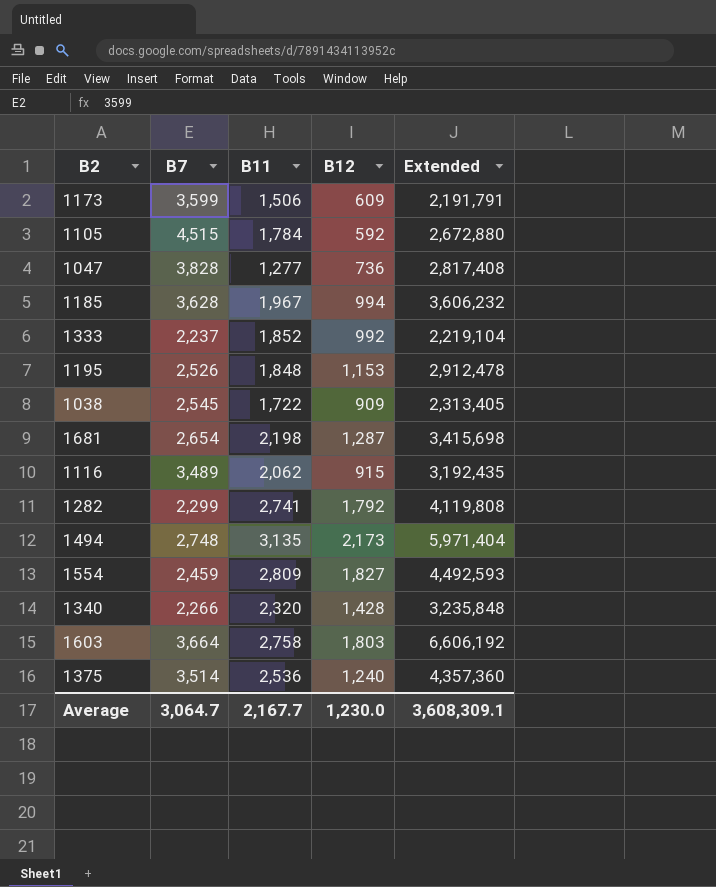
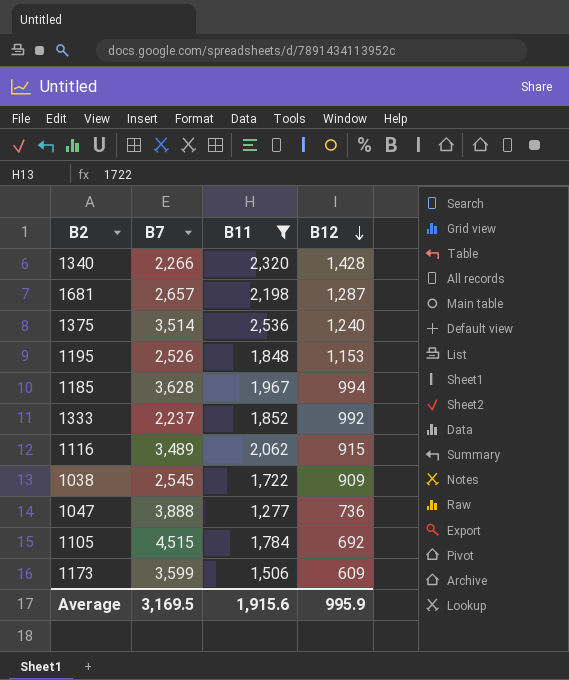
filter: none -> B11 <= 2,536
row order: none -> B12 descending
column Extended | formula: [B7] * [B12] -> none
1681 | B7: 2,654 -> 2,657
1047 | B7: 3,828 -> 3,888
1105 | B12: 592 -> 692
Average | B7: 3,064.7 -> 3,169.5
Average | B11: 2,167.7 -> 1,915.6
Average | B12: 1,230.0 -> 995.9

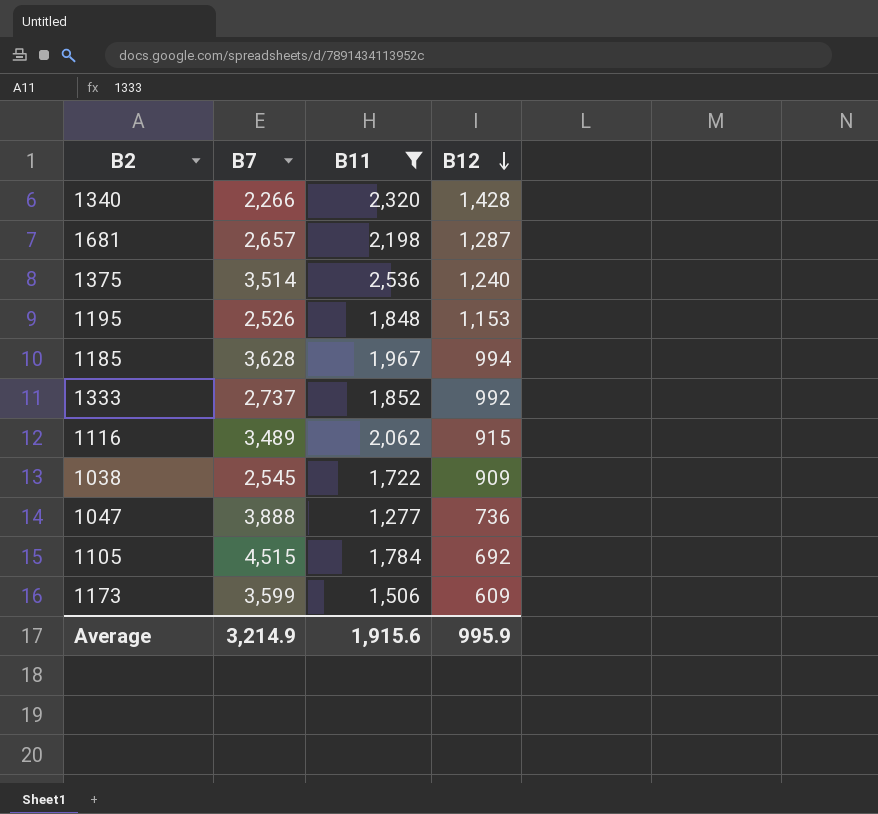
1333 | B7: 2,237 -> 2,737
Average | B7: 3,169.5 -> 3,214.9

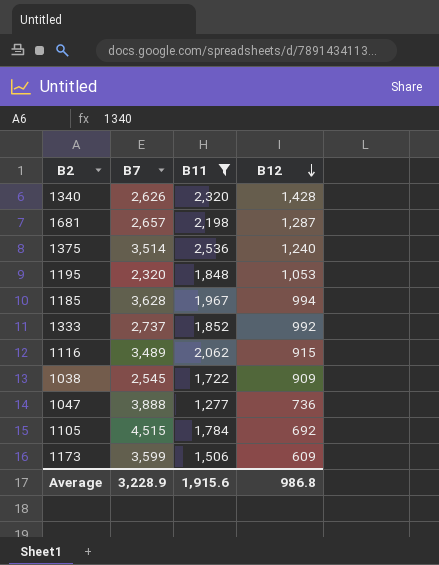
1340 | B7: 2,266 -> 2,626
1195 | B7: 2,526 -> 2,320
1195 | B12: 1,153 -> 1,053
Average | B7: 3,214.9 -> 3,228.9
Average | B12: 995.9 -> 986.8

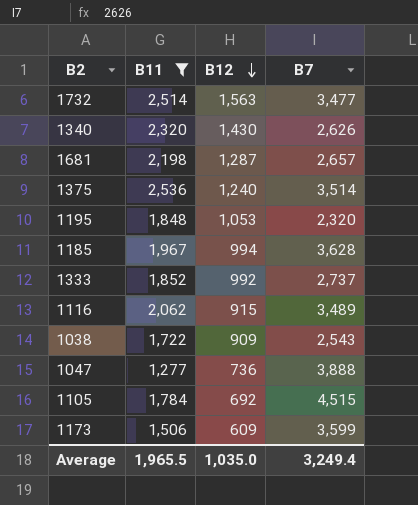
column B7 | position: 2 -> 4
row 1732: none -> 2,514 | 1,563 | 3,477
1340 | B12: 1,428 -> 1,430
1038 | B7: 2,545 -> 2,543
Average | B11: 1,915.6 -> 1,965.5
Average | B12: 986.8 -> 1,035.0
Average | B7: 3,228.9 -> 3,249.4

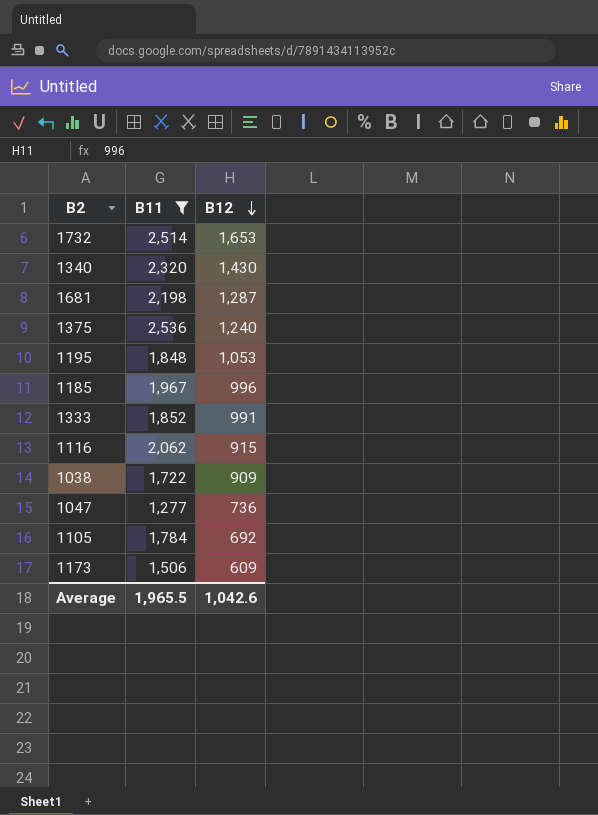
column B7 | position: 4 -> none
1732 | B12: 1,563 -> 1,653
1185 | B12: 994 -> 996
1333 | B12: 992 -> 991
Average | B12: 1,035.0 -> 1,042.6

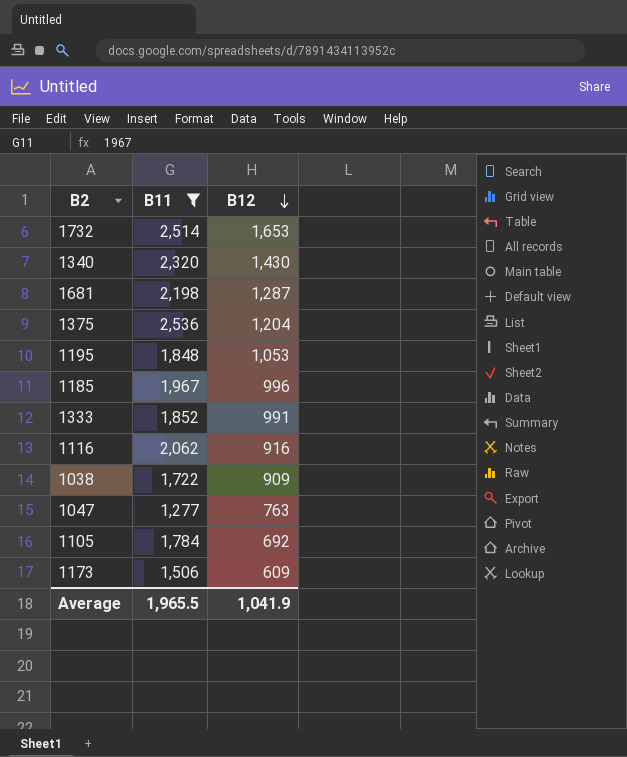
1375 | B12: 1,240 -> 1,204
1116 | B12: 915 -> 916
1047 | B12: 736 -> 763
Average | B12: 1,042.6 -> 1,041.9

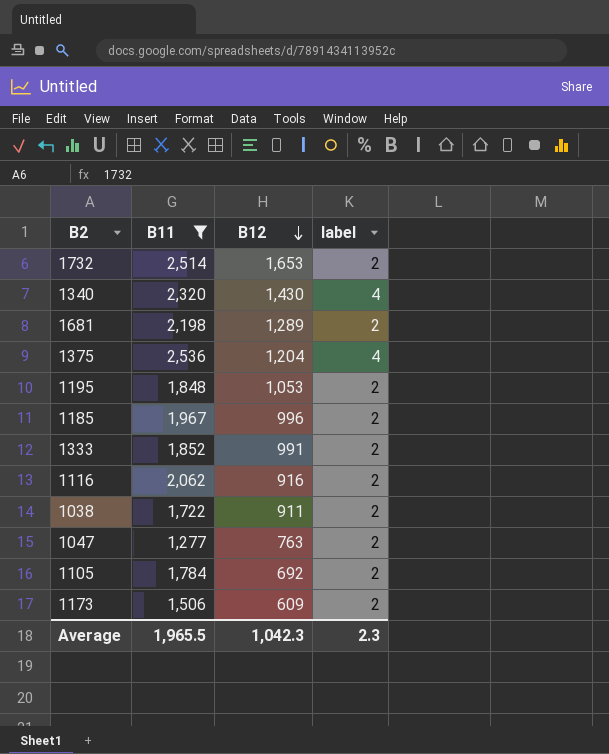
column label | position: none -> 4
1681 | B12: 1,287 -> 1,289
1038 | B12: 909 -> 911
Average | B12: 1,041.9 -> 1,042.3

